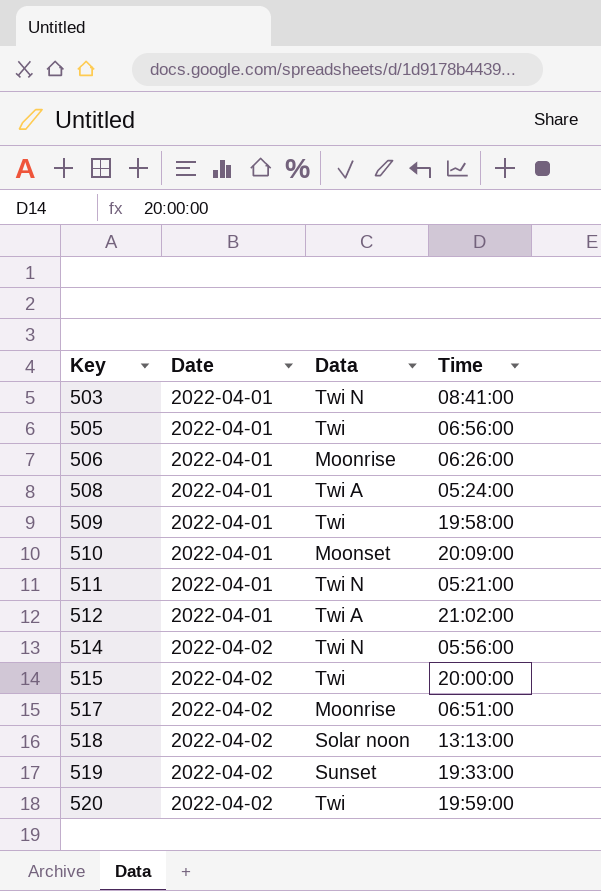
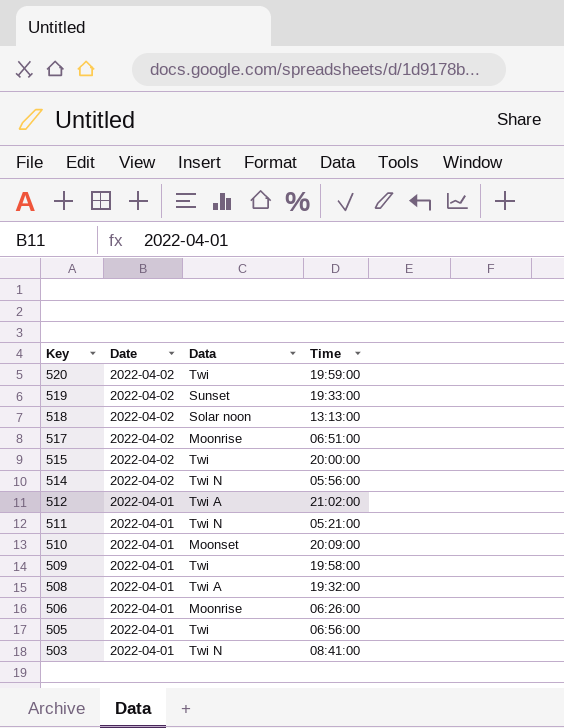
row order: Key ascending -> Key descending
508 | Time: 05:24:00 -> 19:32:00

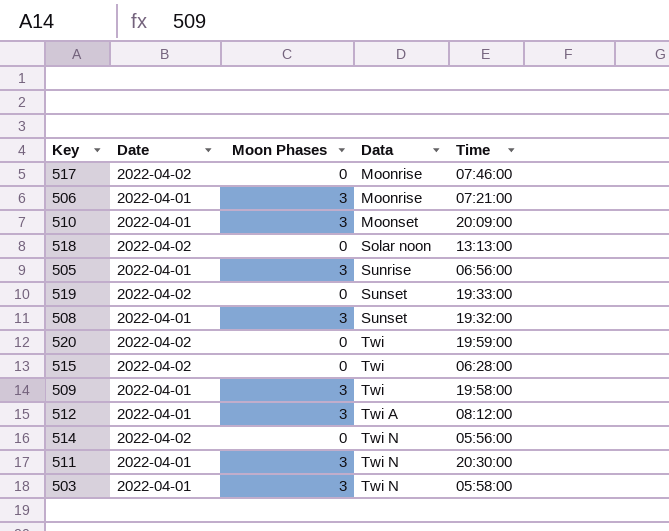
row order: Key descending -> Data ascending
column Moon Phases | position: none -> 3
517 | Time: 06:51:00 -> 07:46:00
506 | Time: 06:26:00 -> 07:21:00
505 | Data: Twi -> Sunrise
508 | Data: Twi A -> Sunset
515 | Time: 20:00:00 -> 06:28:00
512 | Time: 21:02:00 -> 08:12:00
511 | Time: 05:21:00 -> 20:30:00
503 | Time: 08:41:00 -> 05:58:00

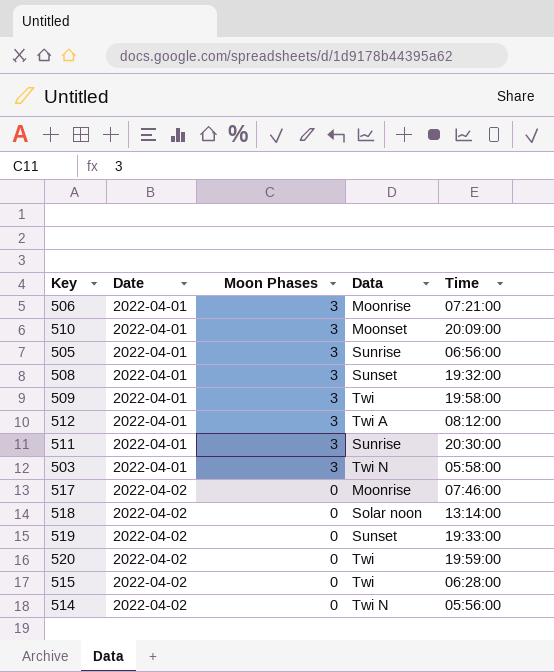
row order: Data ascending -> Date ascending
511 | Data: Twi N -> Sunrise
518 | Time: 13:13:00 -> 13:14:00

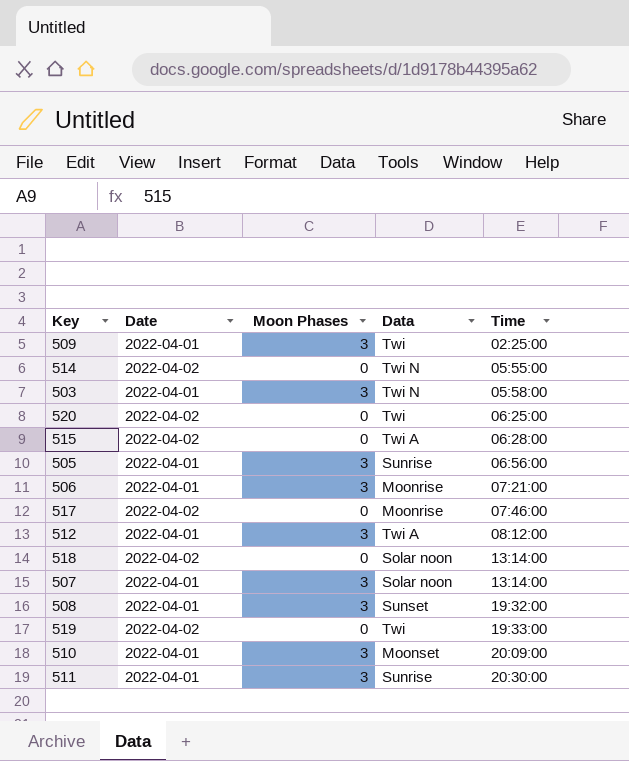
row order: Date ascending -> Time ascending
509 | Time: 19:58:00 -> 02:25:00
514 | Time: 05:56:00 -> 05:55:00
520 | Time: 19:59:00 -> 06:25:00
515 | Data: Twi -> Twi A
row 507: none -> 2022-04-01 | 3 | Solar noon | 13:14:00
519 | Data: Sunset -> Twi

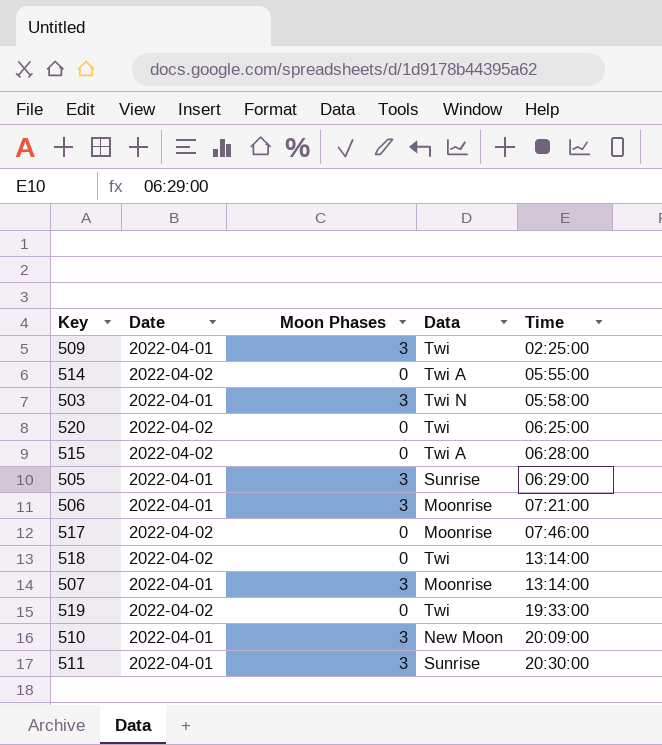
row 512: 2022-04-01 | 3 | Twi A | 08:12:00 -> none
row 508: 2022-04-01 | 3 | Sunset | 19:32:00 -> none
514 | Data: Twi N -> Twi A
505 | Time: 06:56:00 -> 06:29:00
518 | Data: Solar noon -> Twi
507 | Data: Solar noon -> Moonrise
510 | Data: Moonset -> New Moon

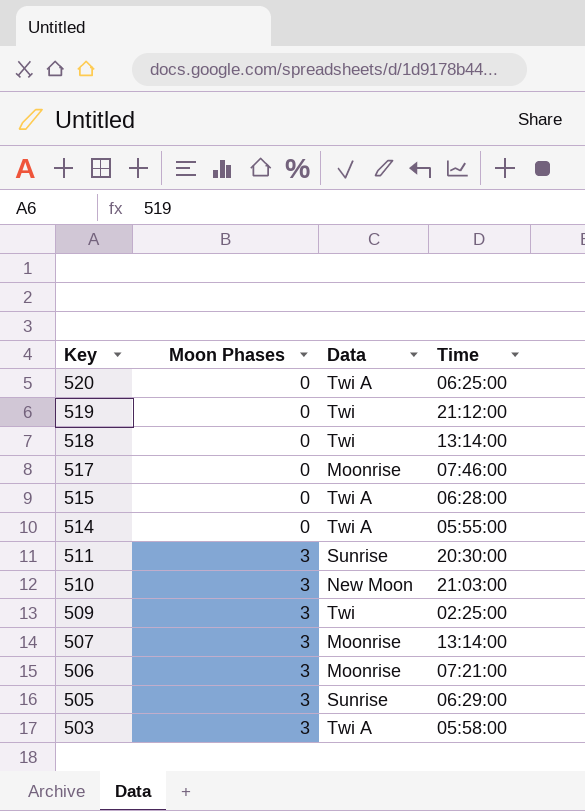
row order: Time ascending -> Key descending
column Date | position: 2 -> none
520 | Data: Twi -> Twi A
519 | Time: 19:33:00 -> 21:12:00
510 | Time: 20:09:00 -> 21:03:00
503 | Data: Twi N -> Twi A

